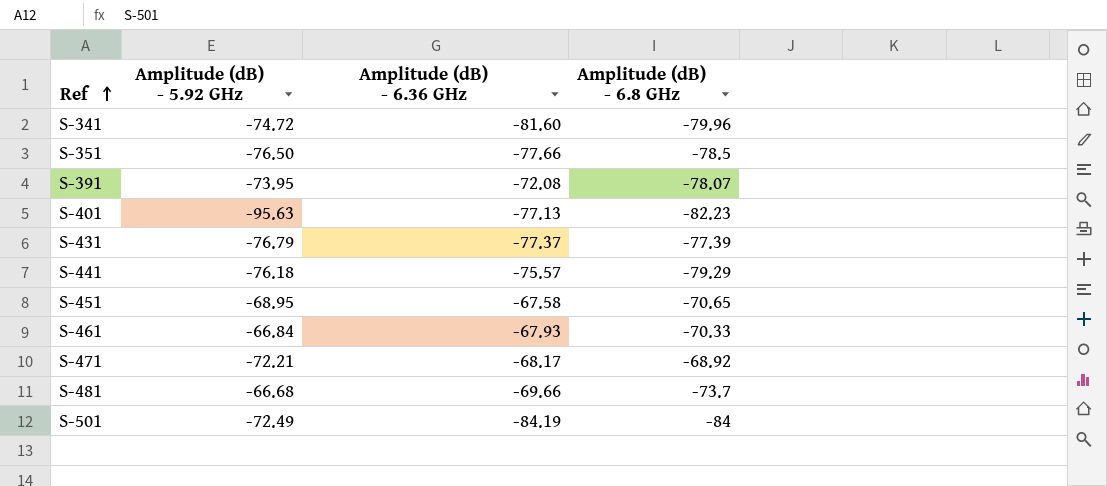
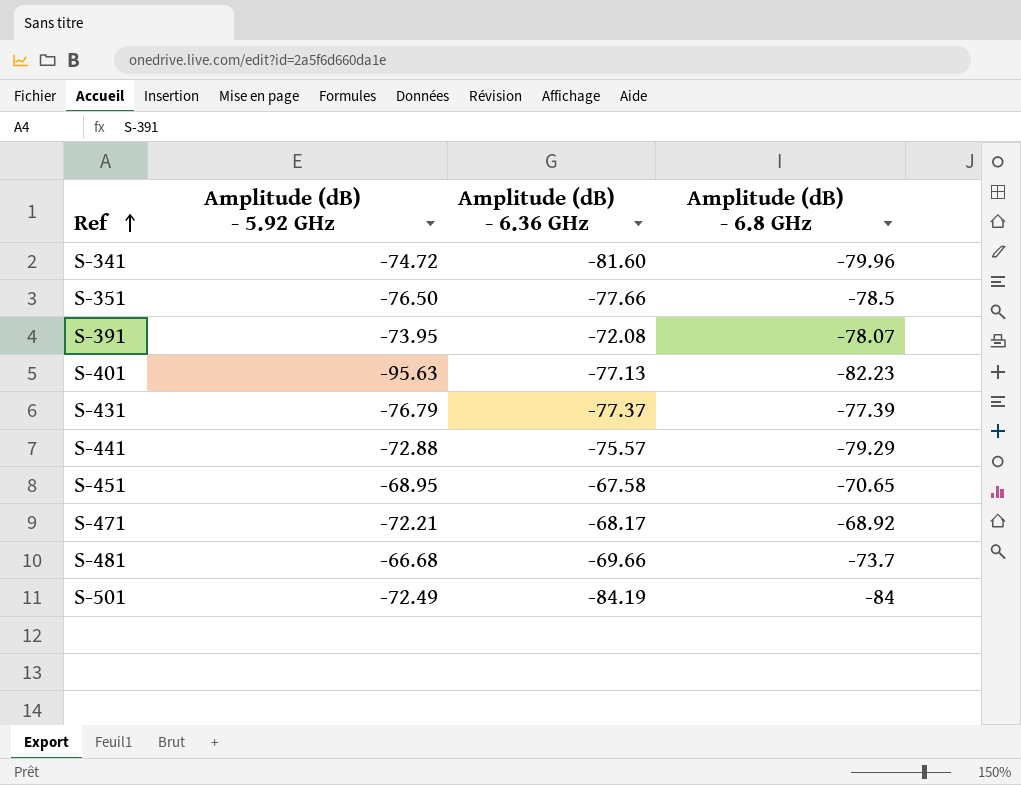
row S-461: -66.84 | -67.93 | -70.33 -> none
S-441 | Amplitude (dB) - 5.92 GHz: -76.18 -> -72.88

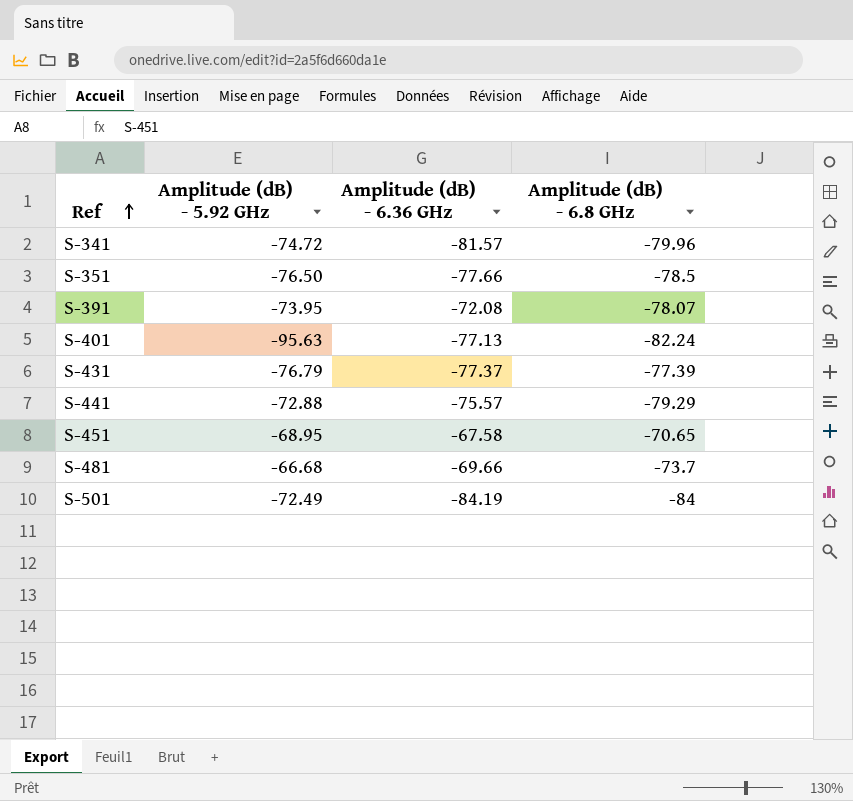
row S-471: -72.21 | -68.17 | -68.92 -> none
S-341 | Amplitude (dB) - 6.36 GHz: -81.60 -> -81.57
S-401 | Amplitude (dB) - 6.8 GHz: -82.23 -> -82.24

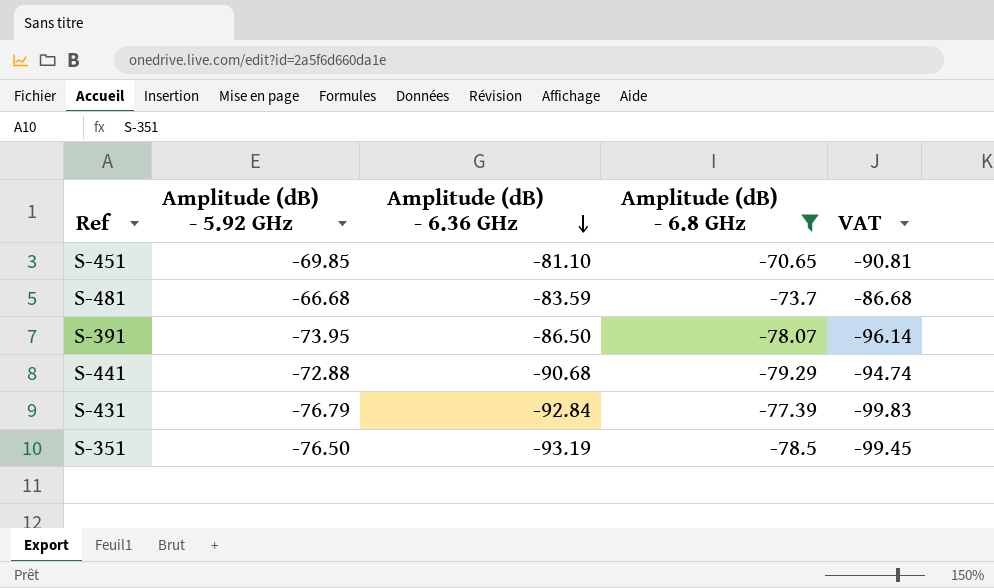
filter: none -> Amplitude (dB) - 6.8 GHz >= -79.29
row order: Ref ascending -> Amplitude (dB) - 6.36 GHz descending
column VAT | formula: none -> [Amplitude (dB) - 5.92 GHz] * 1.3
S-451 | Amplitude (dB) - 5.92 GHz: -68.95 -> -69.85
S-451 | Amplitude (dB) - 6.36 GHz: -67.58 -> -81.10
S-481 | Amplitude (dB) - 6.36 GHz: -69.66 -> -83.59
S-391 | Amplitude (dB) - 6.36 GHz: -72.08 -> -86.50
S-441 | Amplitude (dB) - 6.36 GHz: -75.57 -> -90.68
S-431 | Amplitude (dB) - 6.36 GHz: -77.37 -> -92.84
S-351 | Amplitude (dB) - 6.36 GHz: -77.66 -> -93.19

